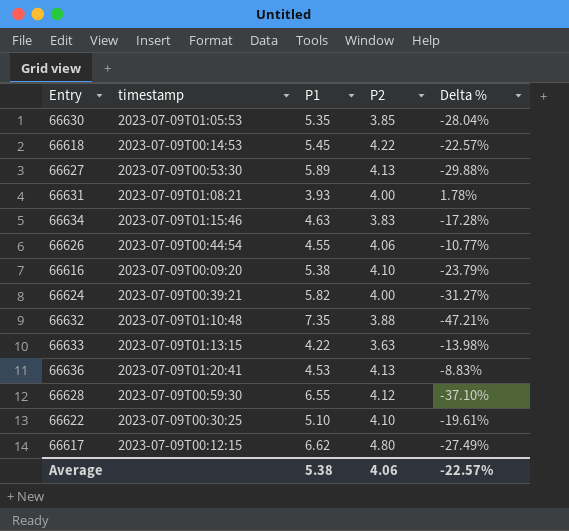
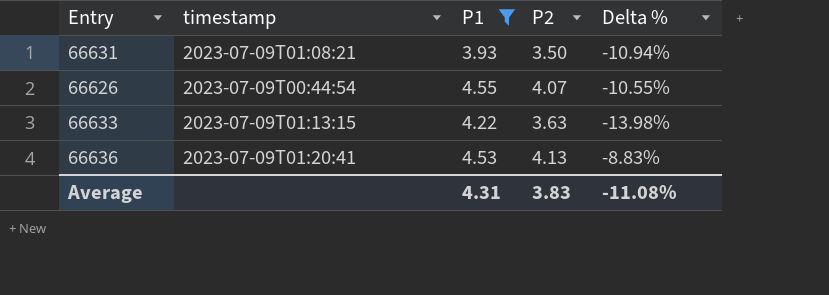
filter: none -> P1 <= 4.55
66631 | P2: 4.00 -> 3.50
66631 | Delta %: 1.78% -> -10.94%
66626 | P2: 4.06 -> 4.07
66626 | Delta %: -10.77% -> -10.55%
Average | P1: 5.38 -> 4.31
Average | P2: 4.06 -> 3.83
Average | Delta %: -22.57% -> -11.08%

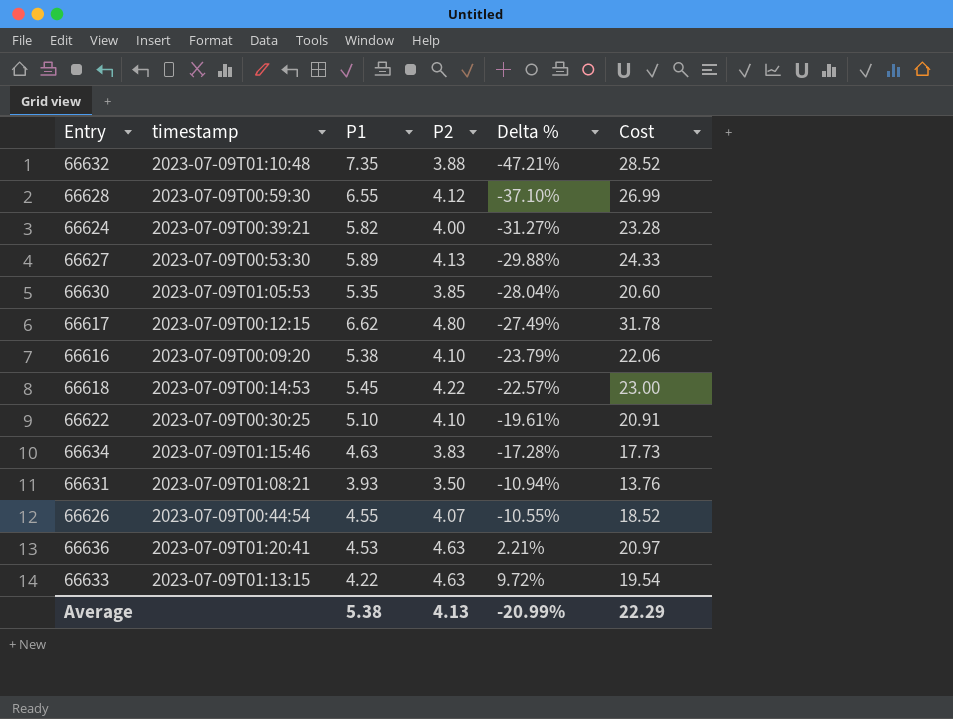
filter: P1 <= 4.55 -> none
row order: none -> Delta % ascending
column Cost | formula: none -> [P1] * [P2]
66636 | P2: 4.13 -> 4.63
66636 | Delta %: -8.83% -> 2.21%
66633 | P2: 3.63 -> 4.63
66633 | Delta %: -13.98% -> 9.72%
Average | P1: 4.31 -> 5.38
Average | P2: 3.83 -> 4.13
Average | Delta %: -11.08% -> -20.99%

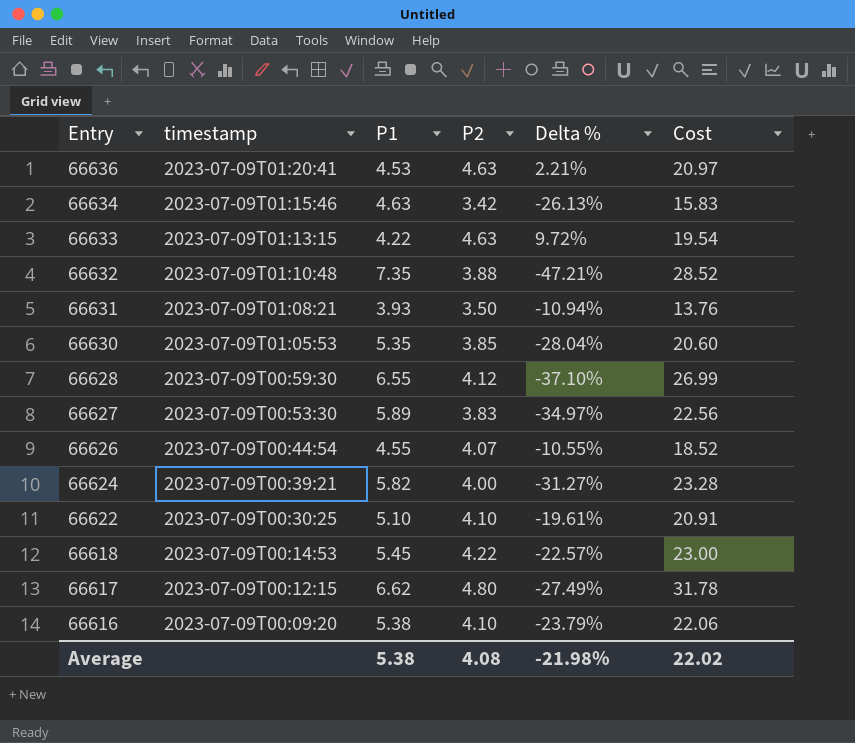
row order: Delta % ascending -> Entry descending
66634 | P2: 3.83 -> 3.42
66634 | Delta %: -17.28% -> -26.13%
66634 | Cost: 17.73 -> 15.83
66627 | P2: 4.13 -> 3.83
66627 | Delta %: -29.88% -> -34.97%
66627 | Cost: 24.33 -> 22.56
Average | P2: 4.13 -> 4.08
Average | Delta %: -20.99% -> -21.98%
Average | Cost: 22.29 -> 22.02

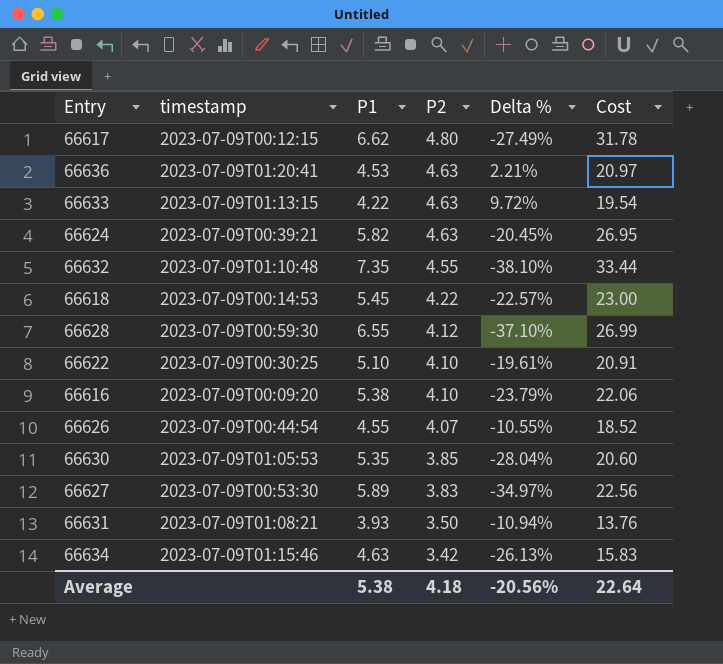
row order: Entry descending -> P2 descending
66624 | P2: 4.00 -> 4.63
66624 | Delta %: -31.27% -> -20.45%
66624 | Cost: 23.28 -> 26.95
66632 | P2: 3.88 -> 4.55
66632 | Delta %: -47.21% -> -38.10%
66632 | Cost: 28.52 -> 33.44
Average | P2: 4.08 -> 4.18
Average | Delta %: -21.98% -> -20.56%
Average | Cost: 22.02 -> 22.64

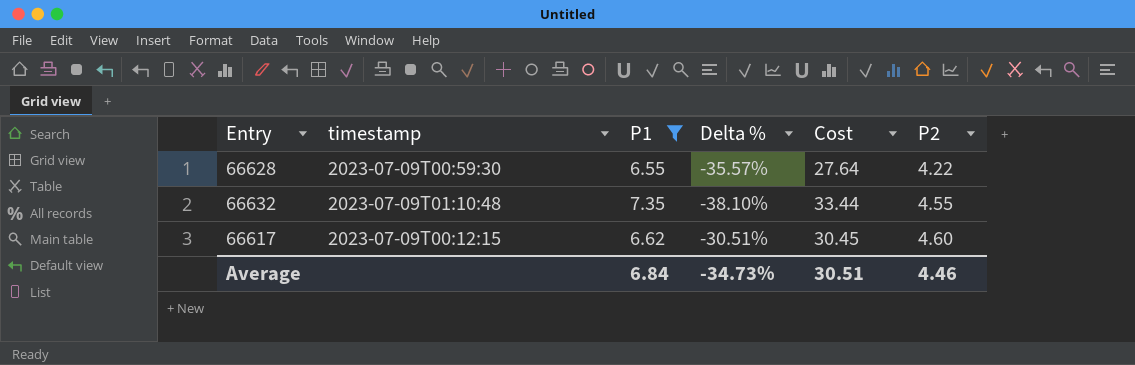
filter: none -> P1 >= 6.55
row order: P2 descending -> P2 ascending
column P2 | position: 4 -> 6
66628 | Delta %: -37.10% -> -35.57%
66628 | Cost: 26.99 -> 27.64
66628 | P2: 4.12 -> 4.22
66617 | Delta %: -27.49% -> -30.51%
66617 | Cost: 31.78 -> 30.45
66617 | P2: 4.80 -> 4.60
Average | P1: 5.38 -> 6.84
Average | Delta %: -20.56% -> -34.73%
Average | Cost: 22.64 -> 30.51
Average | P2: 4.18 -> 4.46

